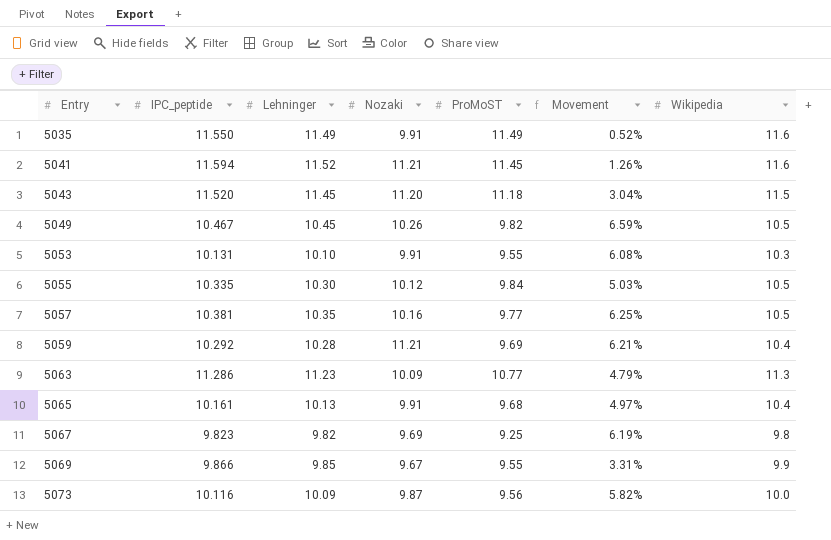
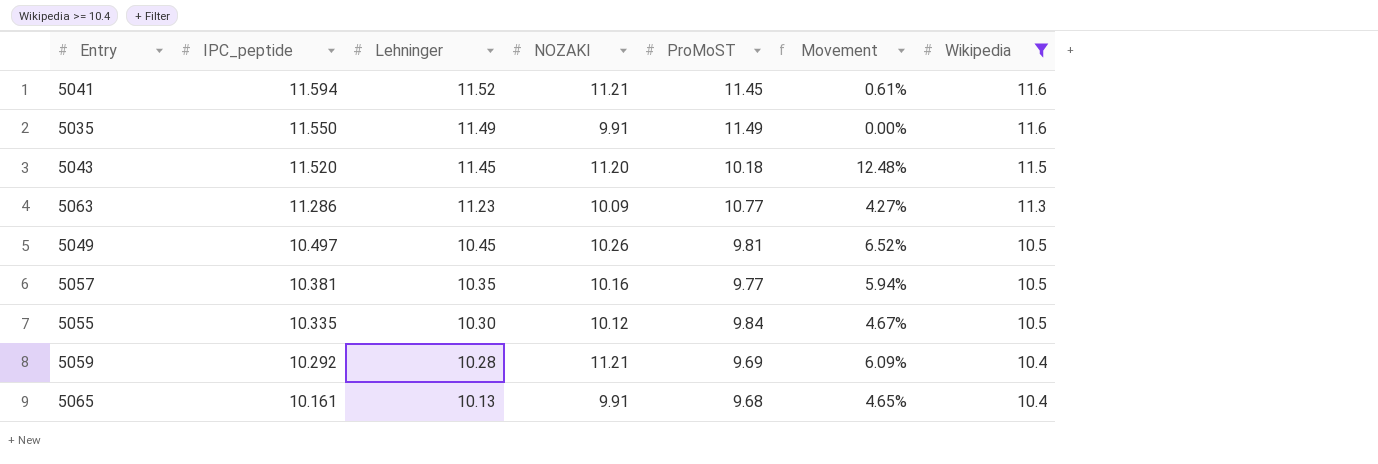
filter: none -> Wikipedia >= 10.4
row order: Entry ascending -> IPC_peptide descending
column name: Nozaki -> NOZAKI
column Movement | formula: ([IPC_peptide] - [ProMoST]) / [ProMoST] -> ([Lehninger] - [ProMoST]) / [ProMoST]
5043 | ProMoST: 11.18 -> 10.18
5049 | IPC_peptide: 10.467 -> 10.497
5049 | ProMoST: 9.82 -> 9.81

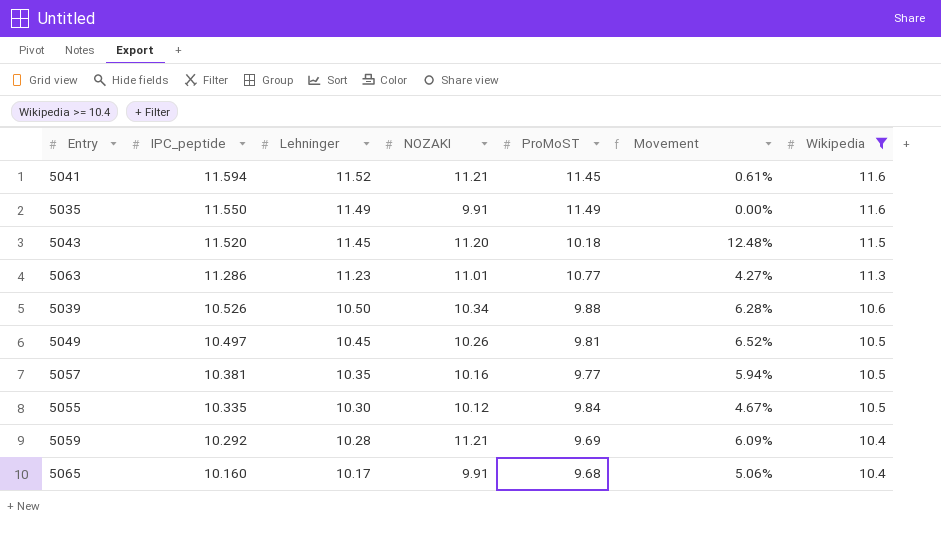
5063 | NOZAKI: 10.09 -> 11.01
row 5039: none -> 10.526 | 10.50 | 10.34 | 9.88 | 6.28% | 10.6
5065 | IPC_peptide: 10.161 -> 10.160
5065 | Lehninger: 10.13 -> 10.17
5065 | Movement: 4.65% -> 5.06%

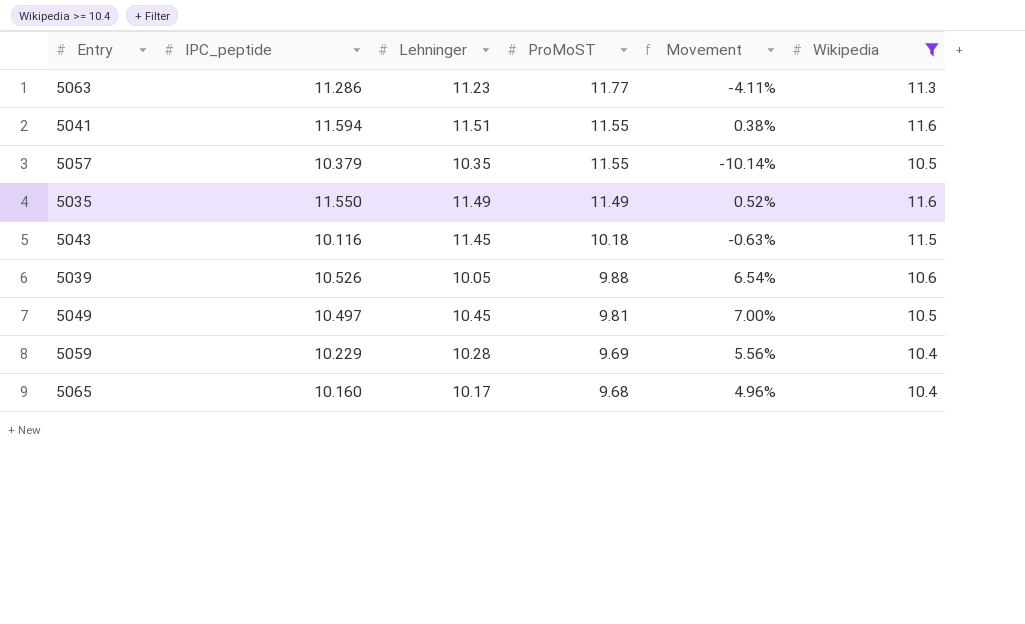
row order: IPC_peptide descending -> ProMoST descending
column NOZAKI | position: 4 -> none
column Movement | formula: ([Lehninger] - [ProMoST]) / [ProMoST] -> ([IPC_peptide] - [ProMoST]) / [ProMoST]
row 5055: 10.335 | 10.30 | 10.12 | 9.84 | 4.67% | 10.5 -> none
5063 | ProMoST: 10.77 -> 11.77
5041 | Lehninger: 11.52 -> 11.51
5041 | ProMoST: 11.45 -> 11.55
5057 | IPC_peptide: 10.381 -> 10.379
5057 | ProMoST: 9.77 -> 11.55
5043 | IPC_peptide: 11.520 -> 10.116
5039 | Lehninger: 10.50 -> 10.05
5059 | IPC_peptide: 10.292 -> 10.229

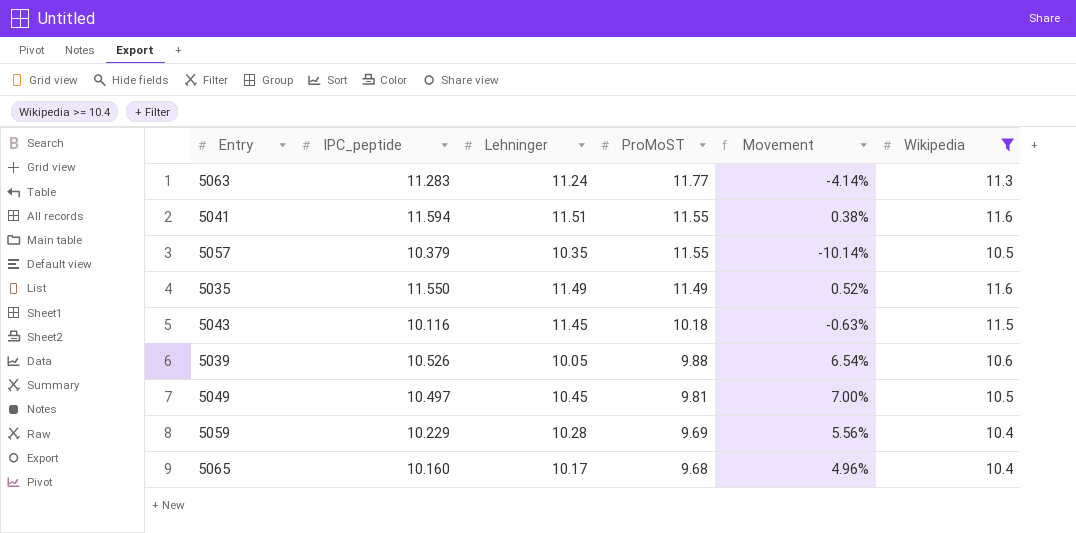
5063 | IPC_peptide: 11.286 -> 11.283
5063 | Lehninger: 11.23 -> 11.24
5063 | Movement: -4.11% -> -4.14%

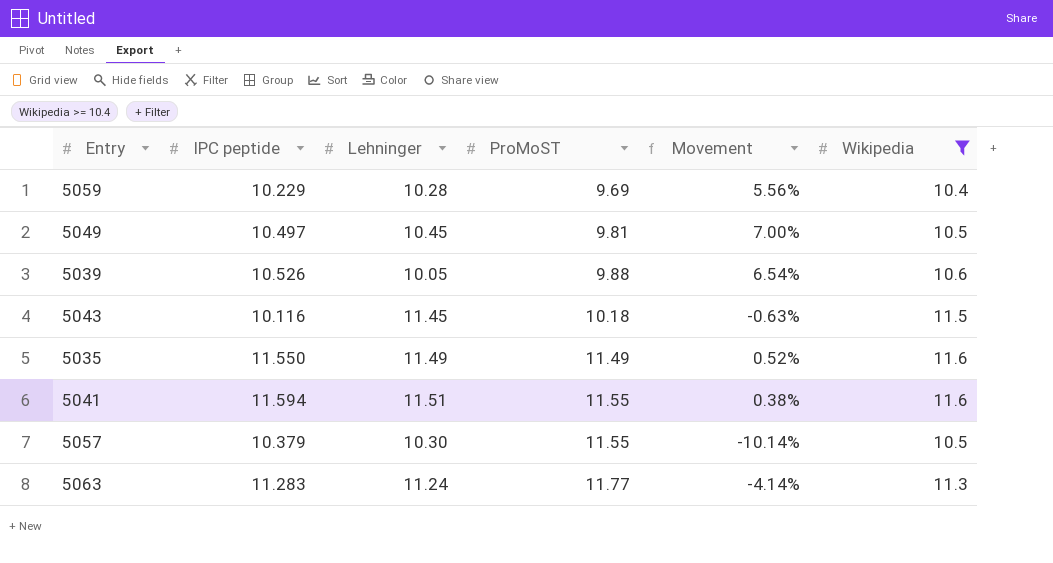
row order: ProMoST descending -> ProMoST ascending
column name: IPC_peptide -> IPC peptide
row 5065: 10.160 | 10.17 | 9.68 | 4.96% | 10.4 -> none
5057 | Lehninger: 10.35 -> 10.30

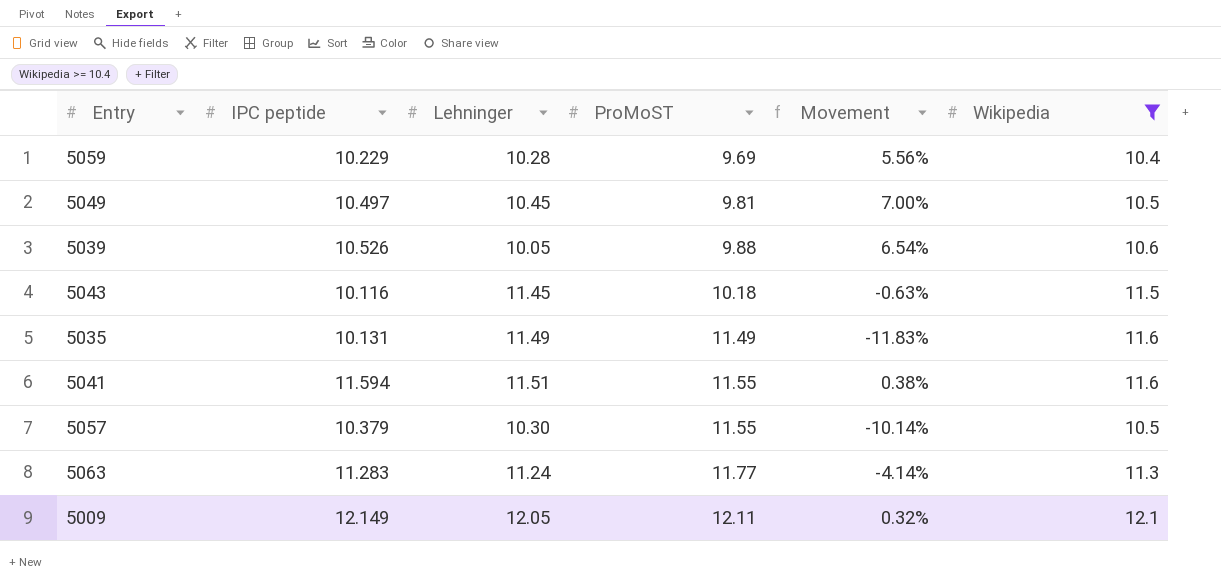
5035 | IPC peptide: 11.550 -> 10.131
5035 | Movement: 0.52% -> -11.83%
row 5009: none -> 12.149 | 12.05 | 12.11 | 0.32% | 12.1

